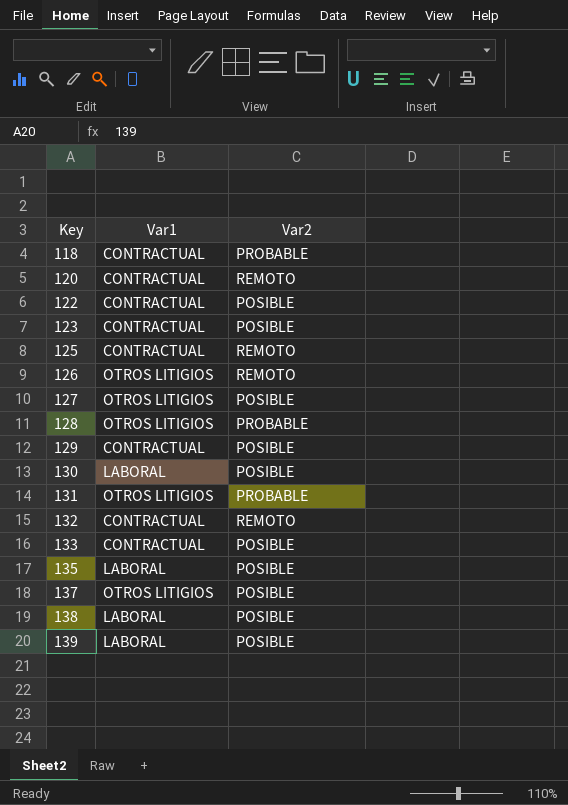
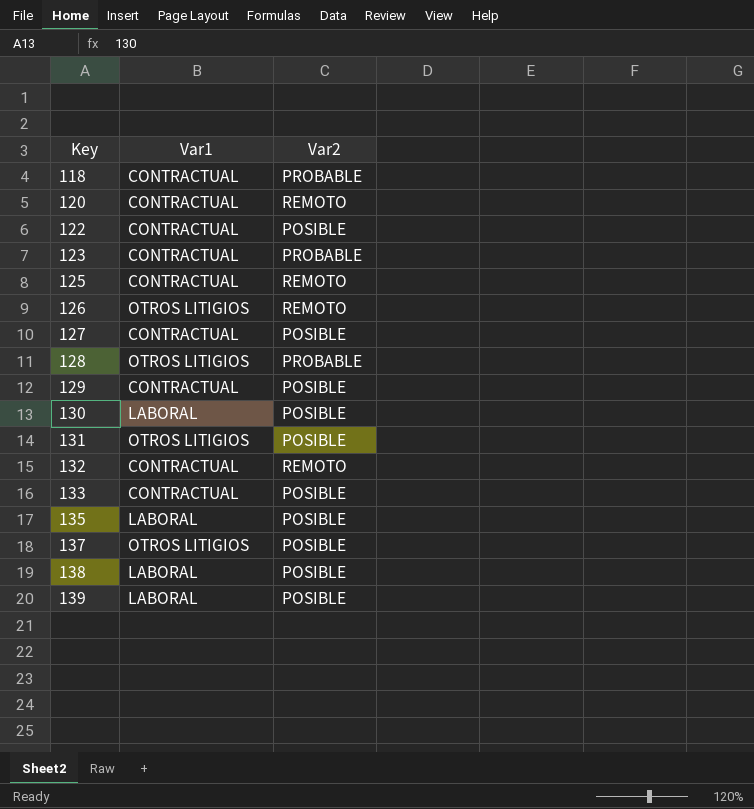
123 | Var2: POSIBLE -> PROBABLE
127 | Var1: OTROS LITIGIOS -> CONTRACTUAL
131 | Var2: PROBABLE -> POSIBLE

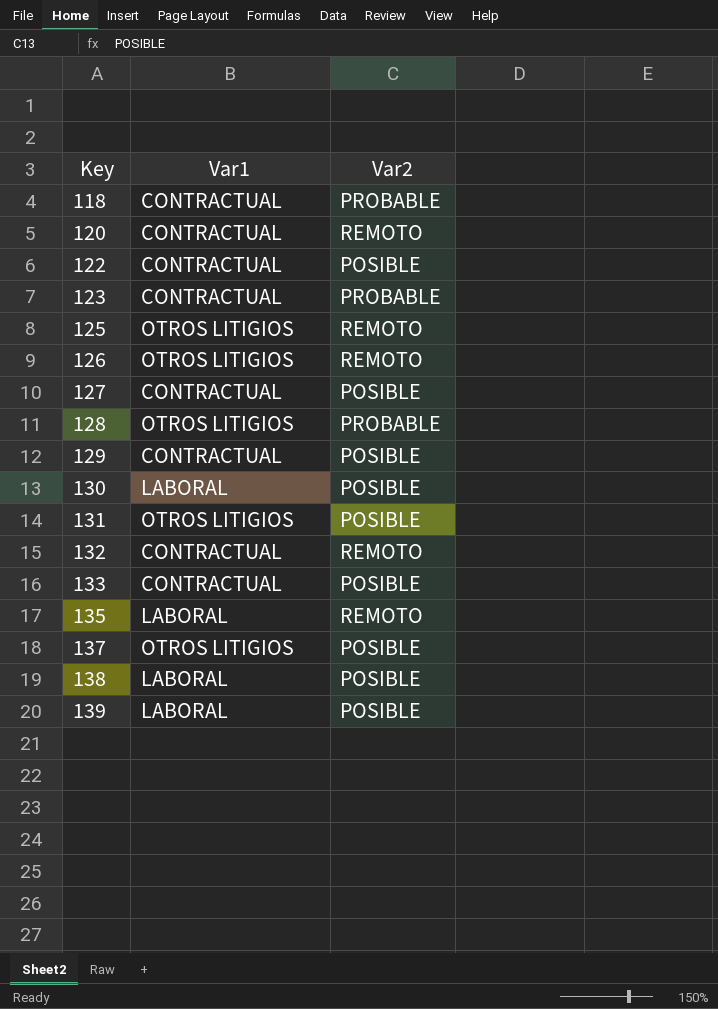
125 | Var1: CONTRACTUAL -> OTROS LITIGIOS
135 | Var2: POSIBLE -> REMOTO

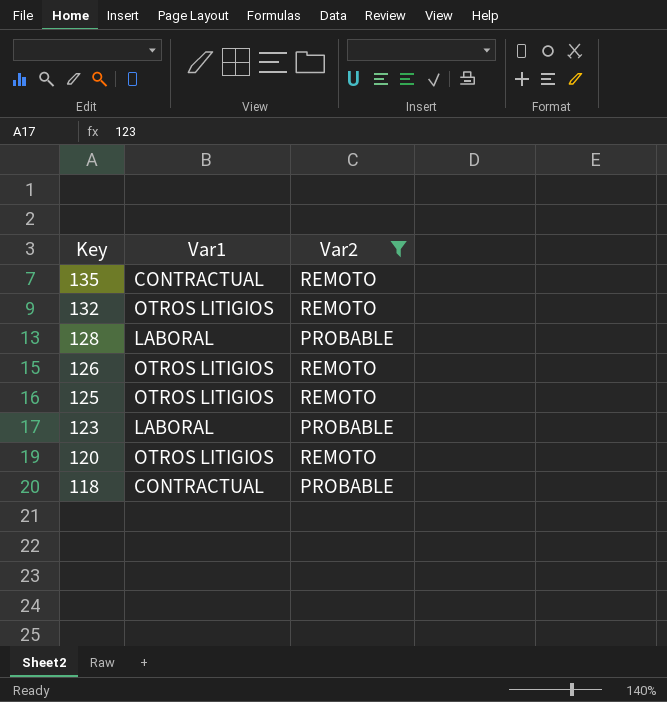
filter: none -> Var2 != POSIBLE
row order: Key ascending -> Key descending
135 | Var1: LABORAL -> CONTRACTUAL
132 | Var1: CONTRACTUAL -> OTROS LITIGIOS
128 | Var1: OTROS LITIGIOS -> LABORAL
123 | Var1: CONTRACTUAL -> LABORAL
120 | Var1: CONTRACTUAL -> OTROS LITIGIOS

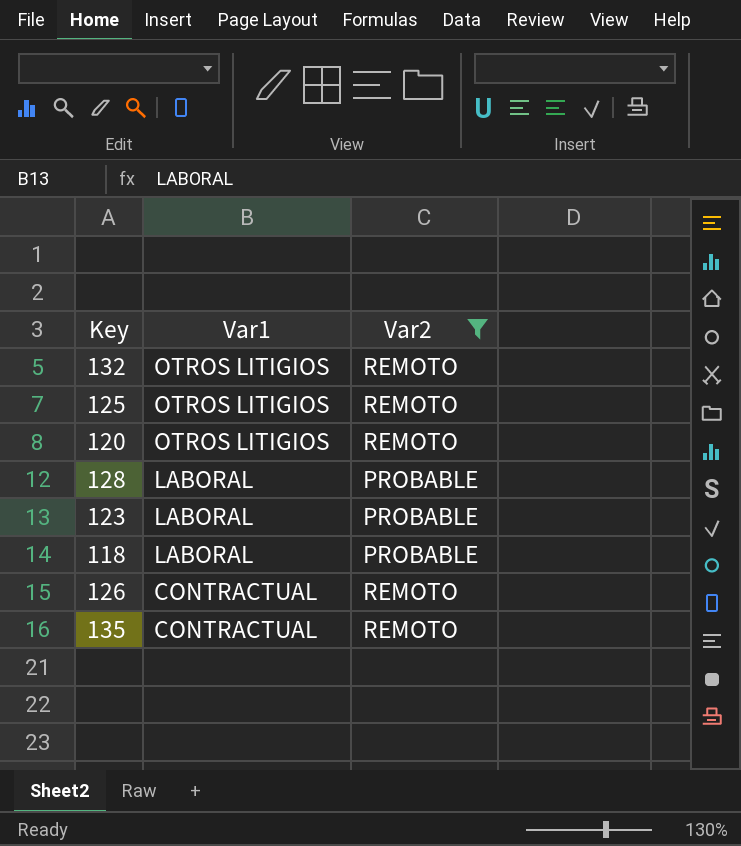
row order: Key descending -> Var1 descending
118 | Var1: CONTRACTUAL -> LABORAL
126 | Var1: OTROS LITIGIOS -> CONTRACTUAL

